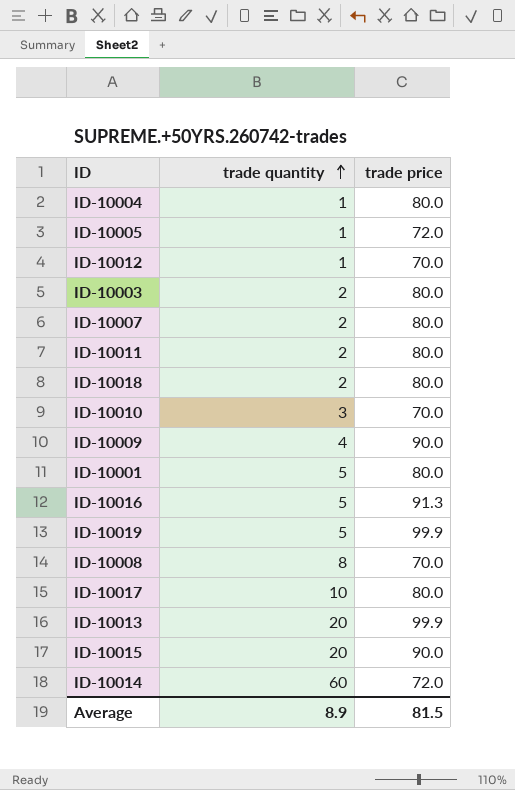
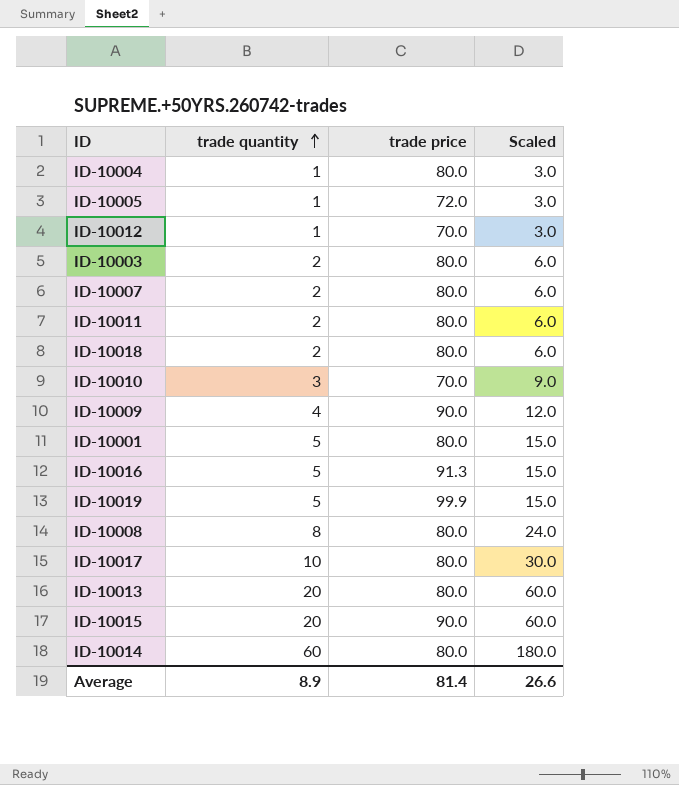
column Scaled | formula: none -> [trade quantity] * 3
ID-10008 | trade price: 70.0 -> 80.0
ID-10013 | trade price: 99.9 -> 80.0
ID-10014 | trade price: 72.0 -> 80.0
Average | trade price: 81.5 -> 81.4

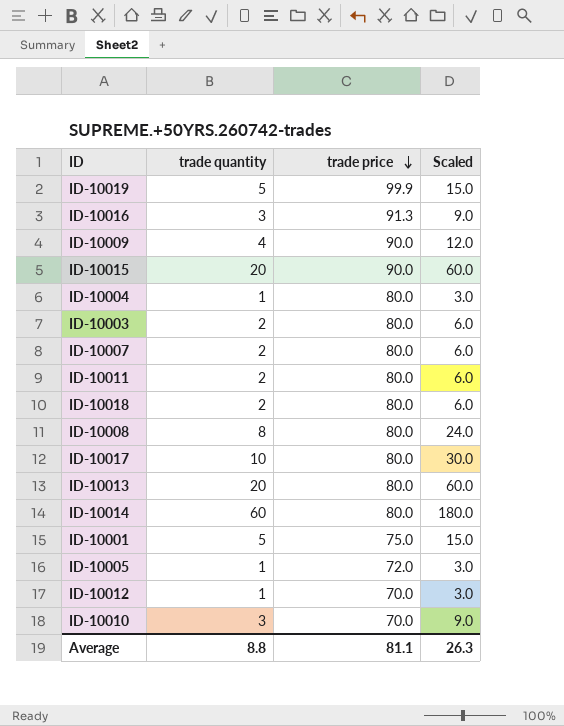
row order: trade quantity ascending -> trade price descending
ID-10016 | trade quantity: 5 -> 3
ID-10016 | Scaled: 15.0 -> 9.0
ID-10001 | trade price: 80.0 -> 75.0
Average | trade quantity: 8.9 -> 8.8
Average | trade price: 81.4 -> 81.1
Average | Scaled: 26.6 -> 26.3

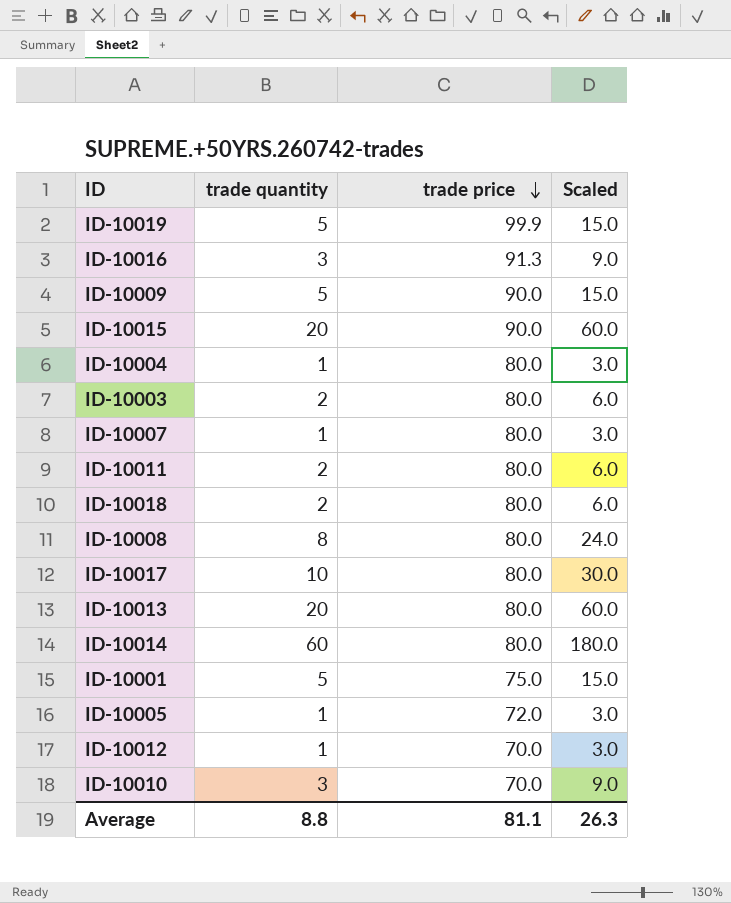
ID-10009 | trade quantity: 4 -> 5
ID-10009 | Scaled: 12.0 -> 15.0
ID-10007 | trade quantity: 2 -> 1
ID-10007 | Scaled: 6.0 -> 3.0

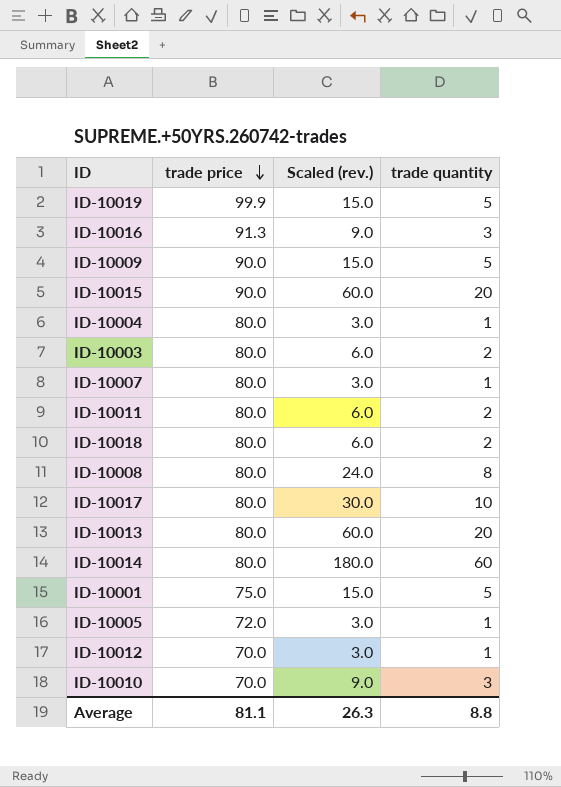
column name: Scaled -> Scaled (rev.)
column trade quantity | position: 2 -> 4

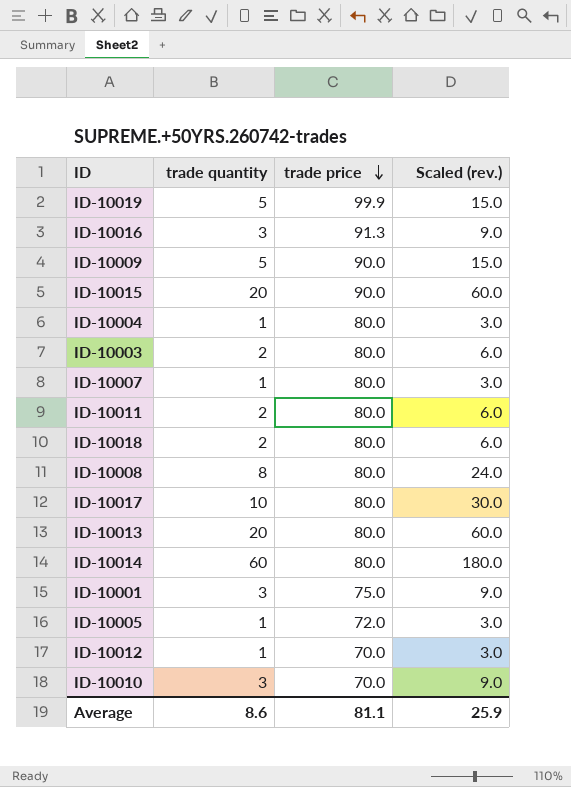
column trade quantity | position: 4 -> 2
ID-10001 | trade quantity: 5 -> 3
ID-10001 | Scaled (rev.): 15.0 -> 9.0
Average | trade quantity: 8.8 -> 8.6
Average | Scaled (rev.): 26.3 -> 25.9

